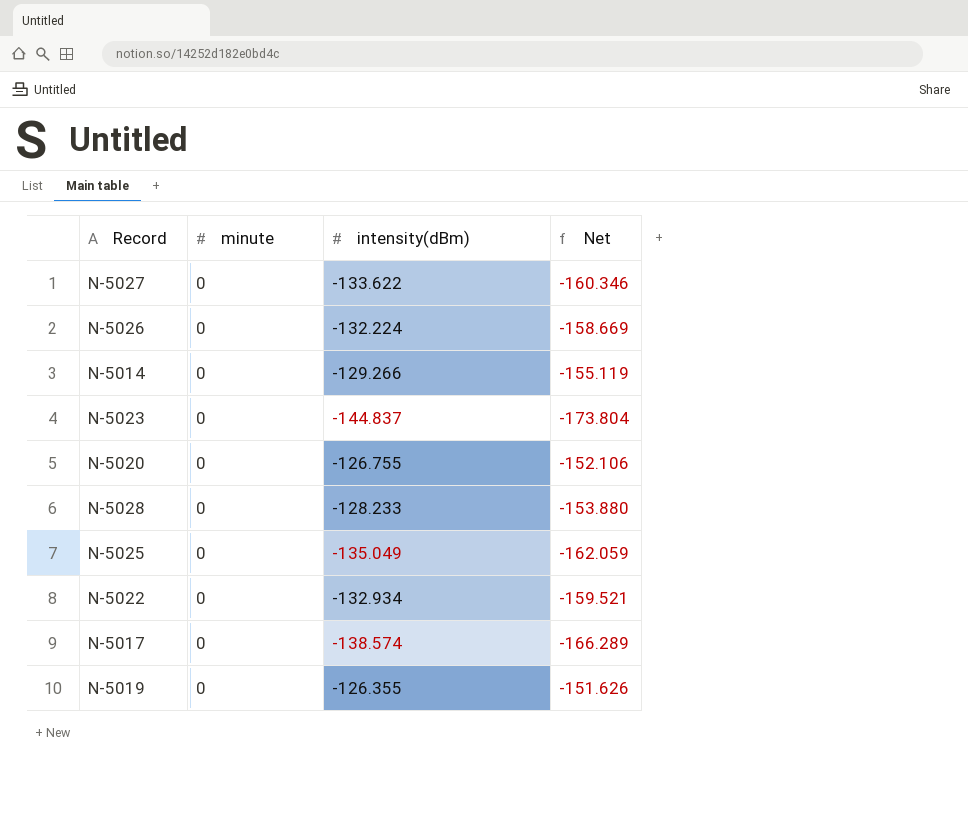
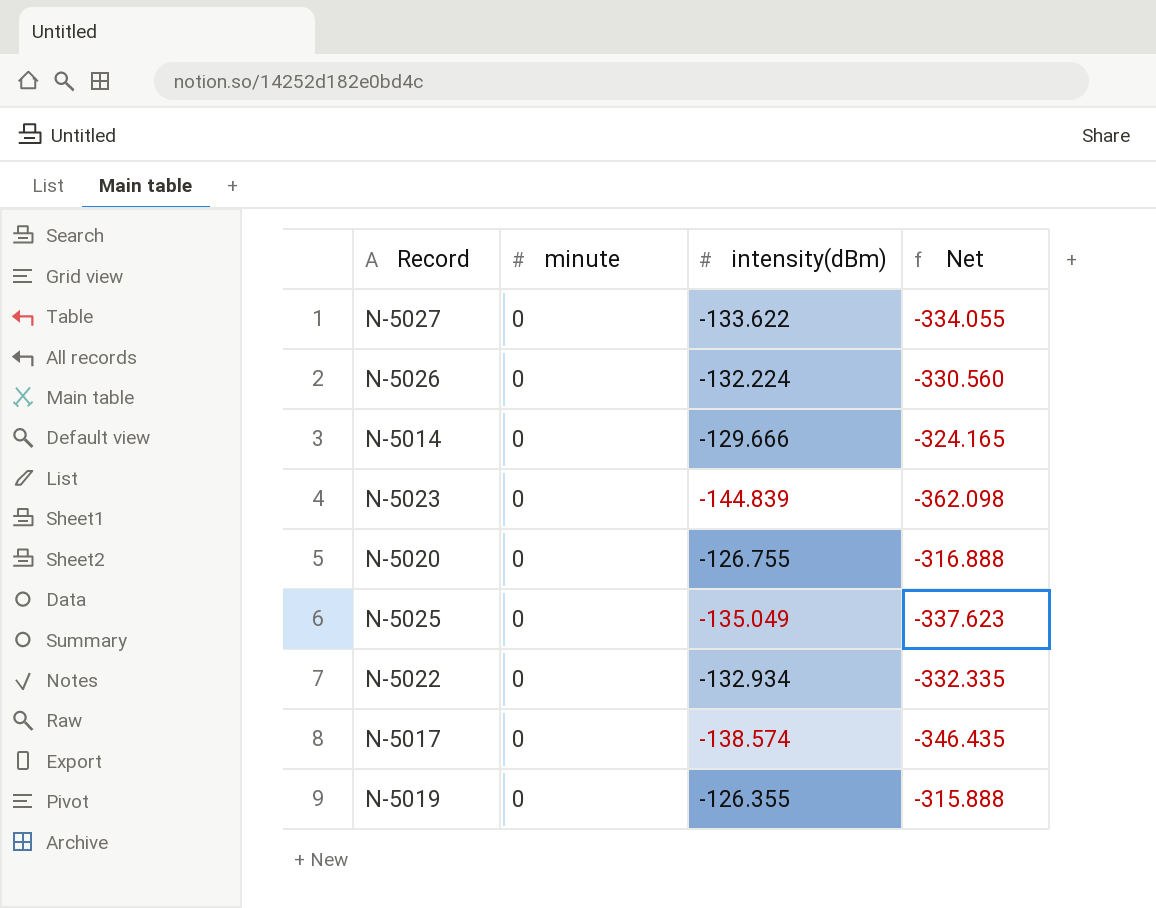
column Net | formula: [intensity(dBm)] * 1.2 -> [intensity(dBm)] * 2.5
row N-5028: 0 | -128.233 | -153.880 -> none
N-5014 | intensity(dBm): -129.266 -> -129.666
N-5023 | intensity(dBm): -144.837 -> -144.839

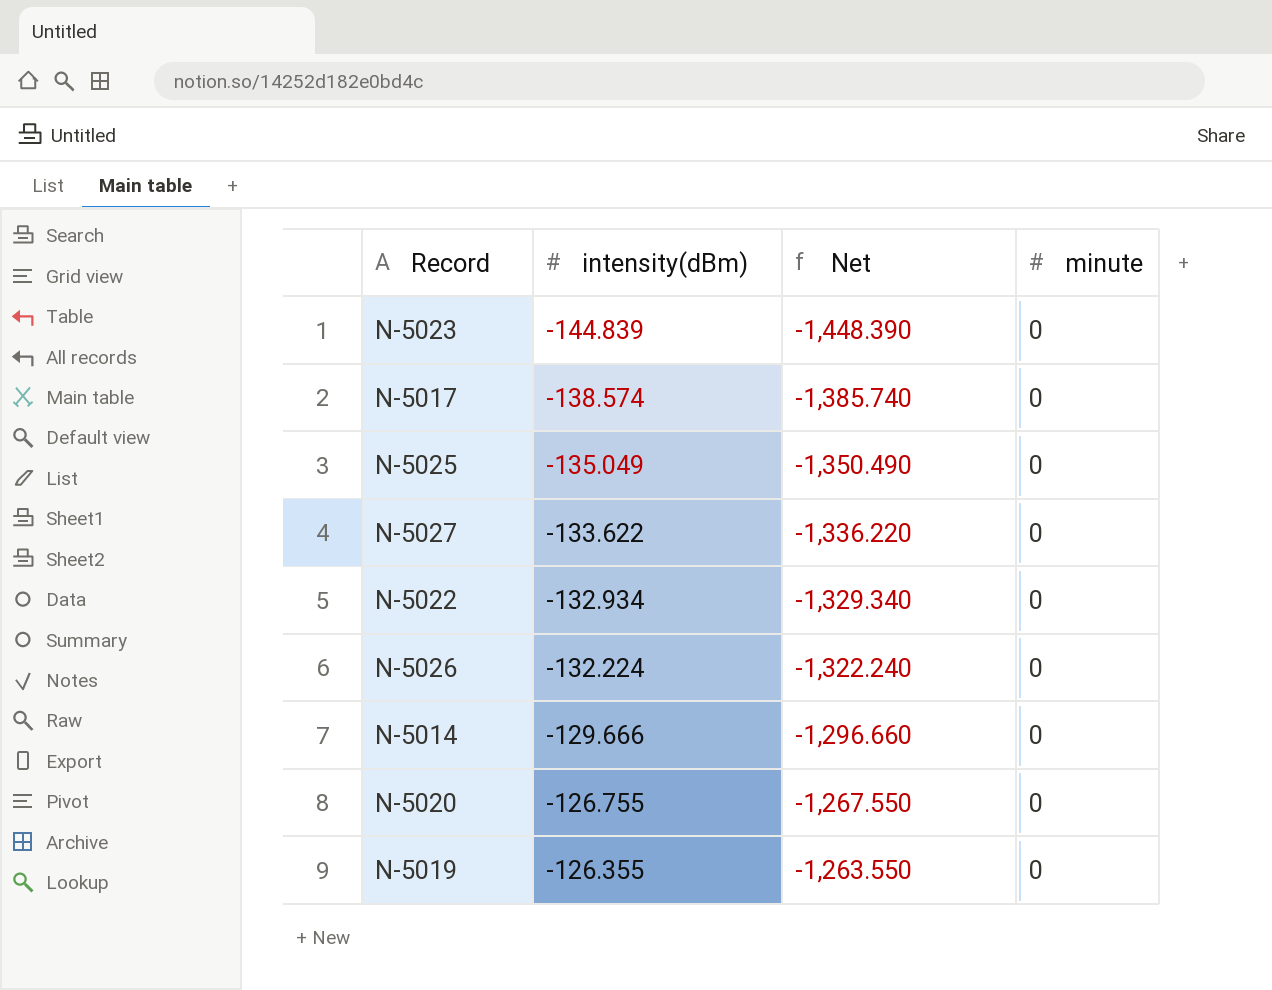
row order: none -> intensity(dBm) ascending
column Net | formula: [intensity(dBm)] * 2.5 -> [intensity(dBm)] * 10
column minute | position: 2 -> 4

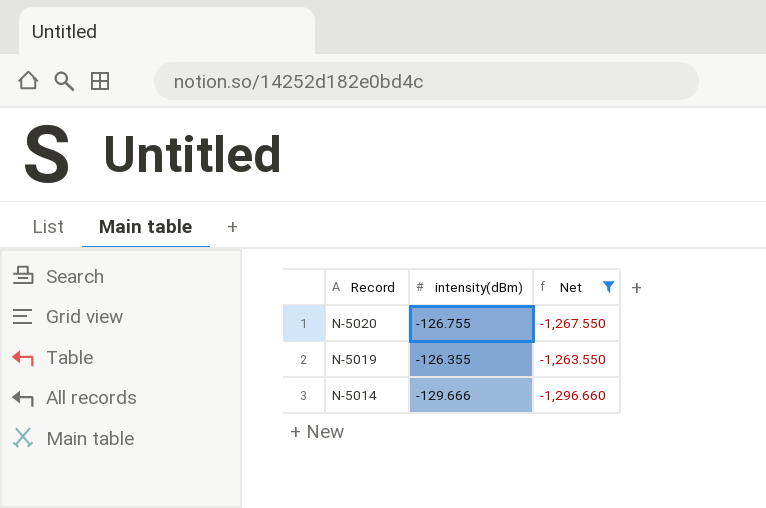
filter: none -> Net >= -1,296.660
row order: intensity(dBm) ascending -> Record descending
column minute | position: 4 -> none

